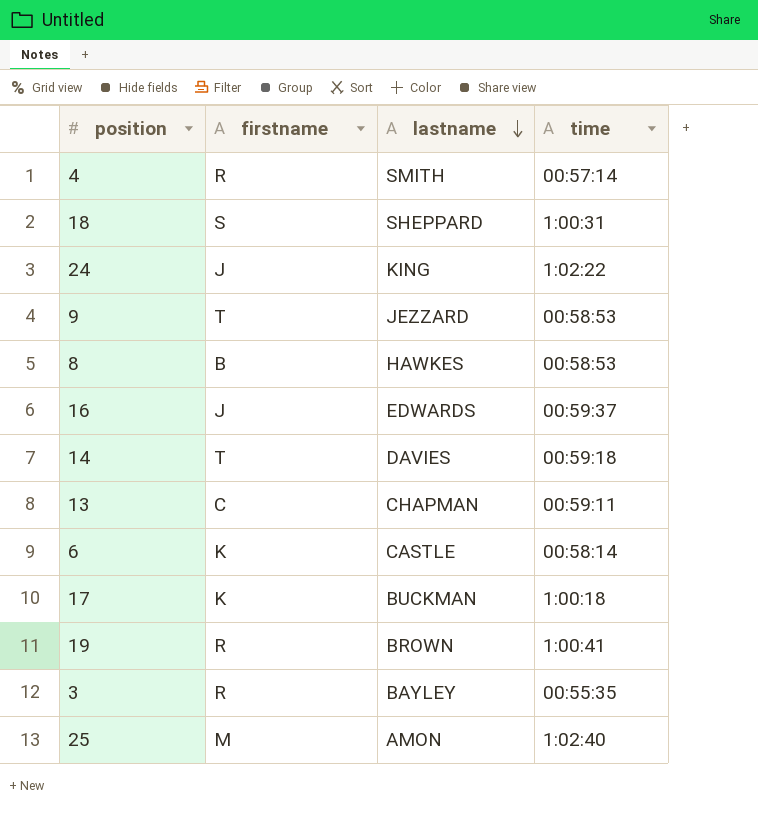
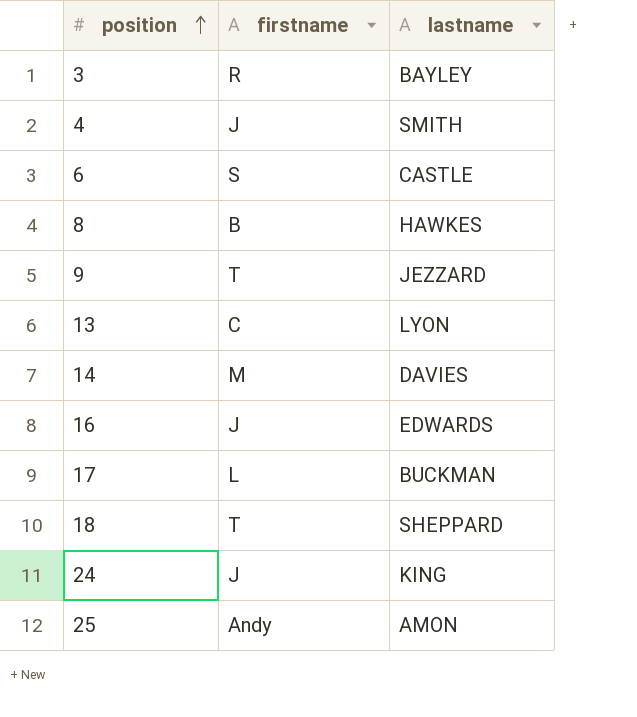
row order: lastname descending -> position ascending
column time | position: 4 -> none
row 19: R | BROWN | 1:00:41 -> none
4 | firstname: R -> J
6 | firstname: K -> S
13 | lastname: CHAPMAN -> LYON
14 | firstname: T -> M
17 | firstname: K -> L
18 | firstname: S -> T
25 | firstname: M -> Andy

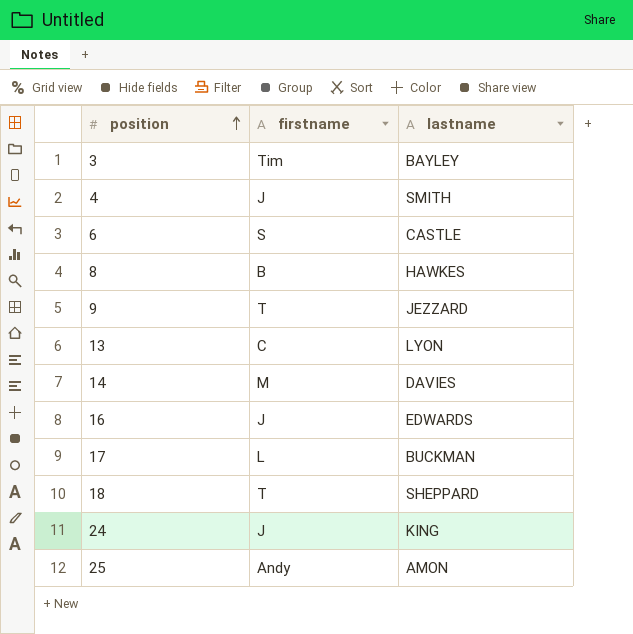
3 | firstname: R -> Tim

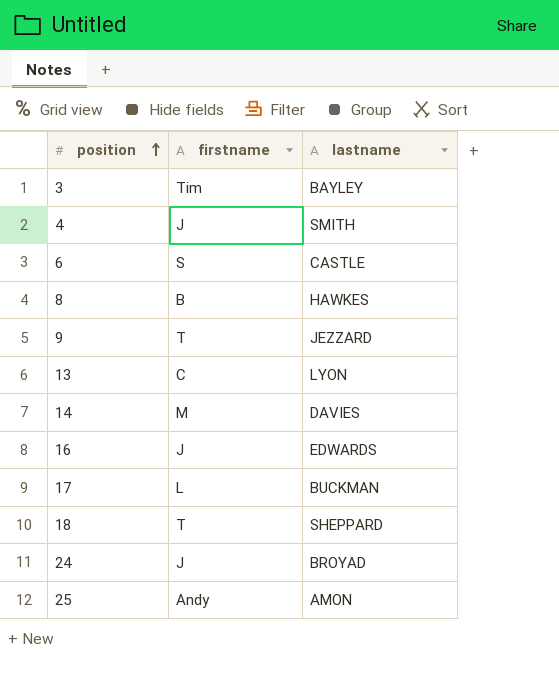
24 | lastname: KING -> BROYAD

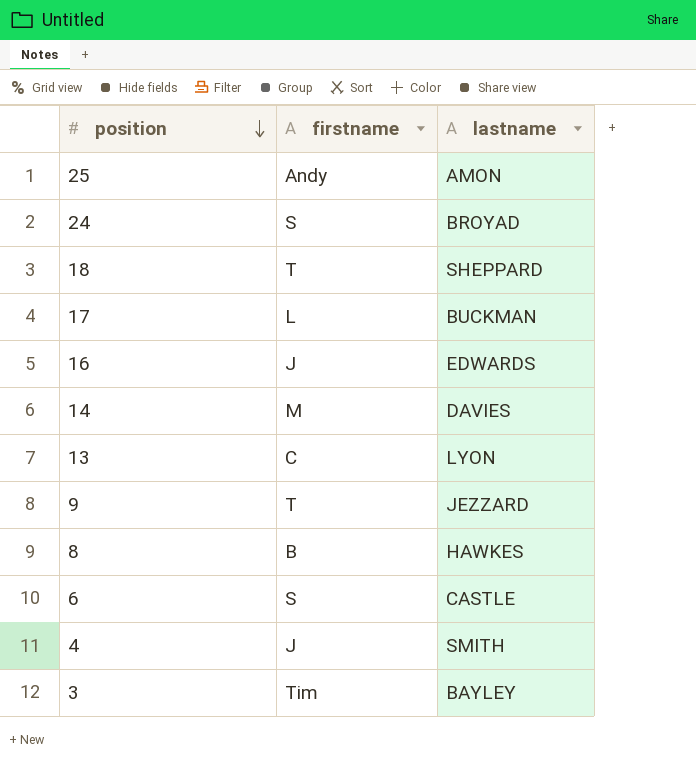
row order: position ascending -> position descending
24 | firstname: J -> S

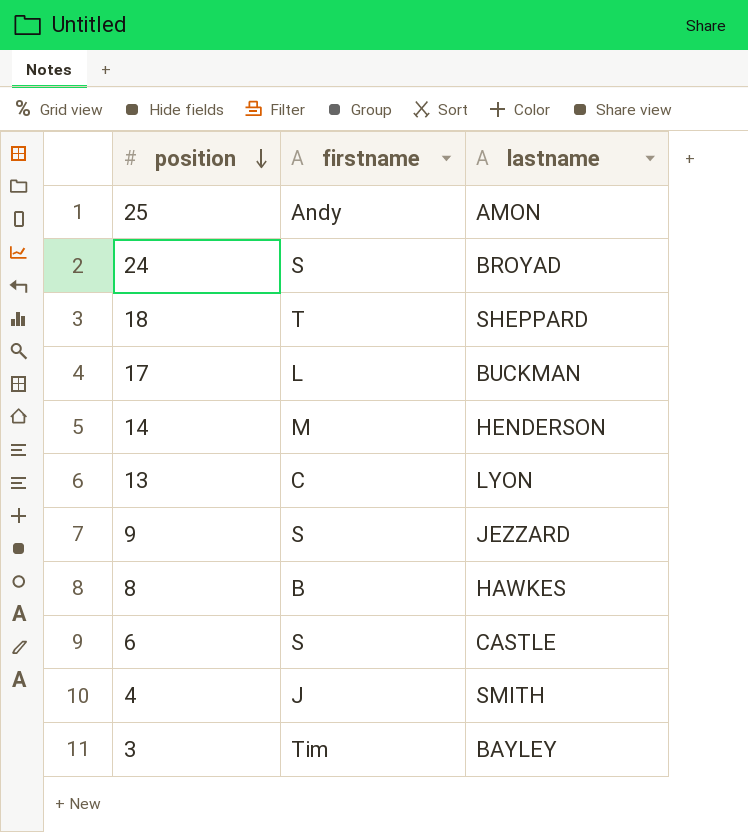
row 16: J | EDWARDS -> none
14 | lastname: DAVIES -> HENDERSON
9 | firstname: T -> S

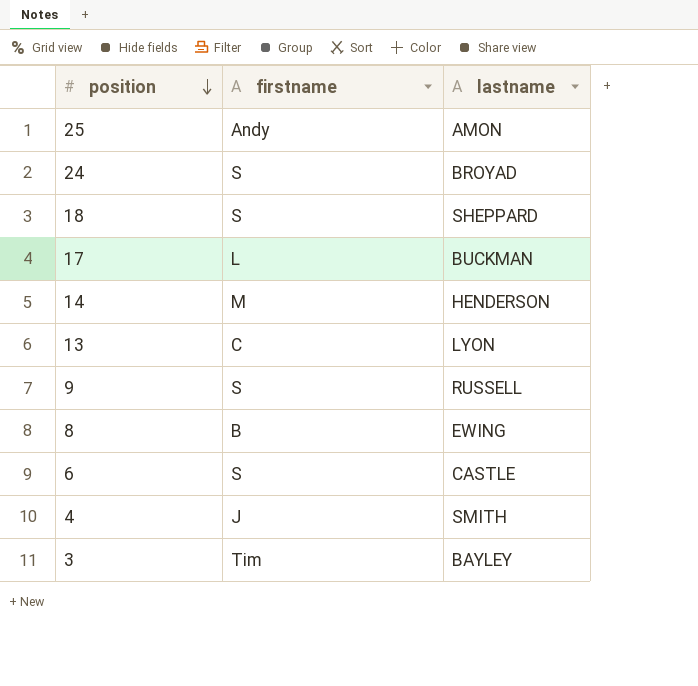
18 | firstname: T -> S
9 | lastname: JEZZARD -> RUSSELL
8 | lastname: HAWKES -> EWING

